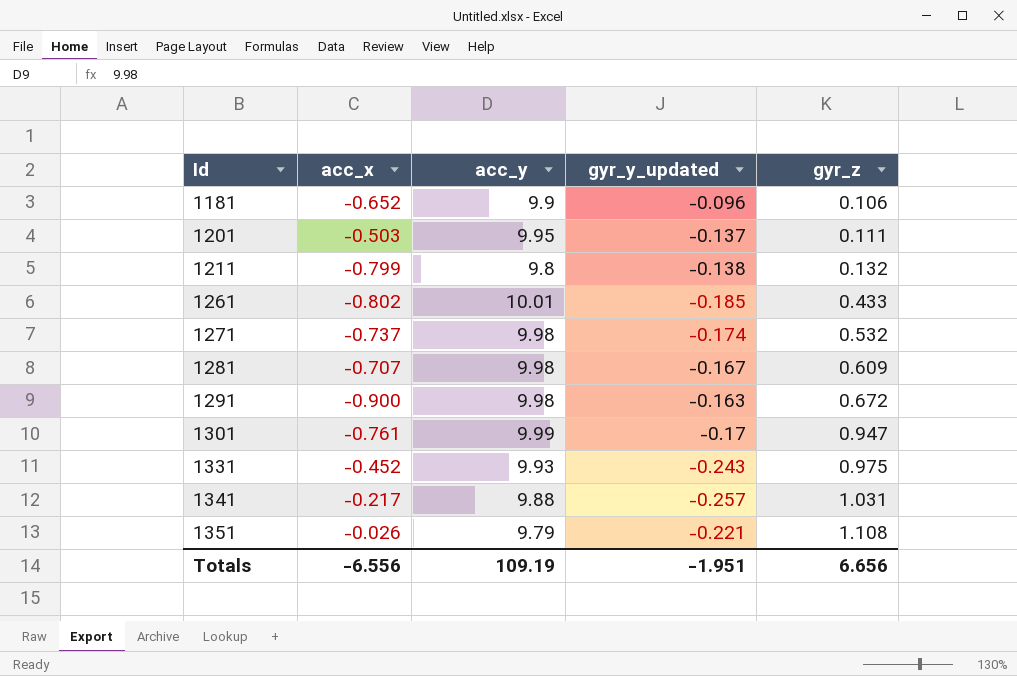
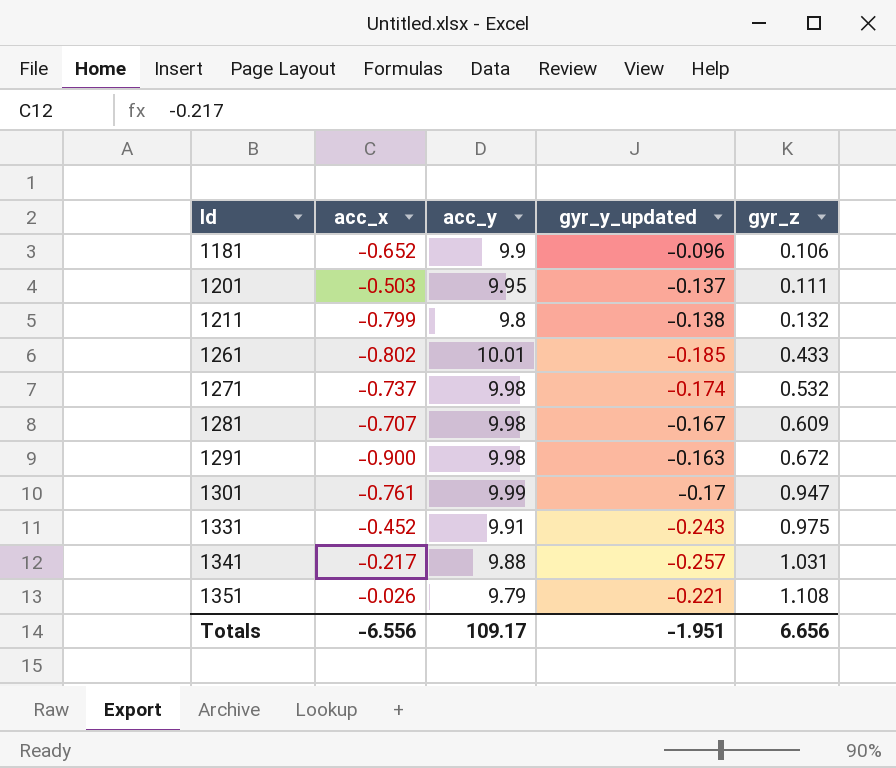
1331 | acc_y: 9.93 -> 9.91
Totals | acc_y: 109.19 -> 109.17

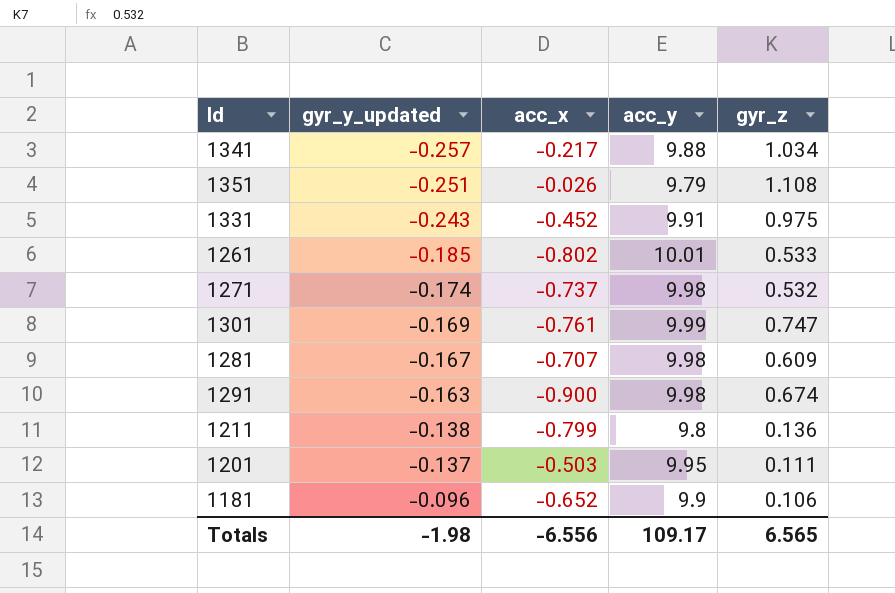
row order: Id ascending -> gyr_y_updated ascending
column gyr_y_updated | position: 4 -> 2
1341 | gyr_z: 1.031 -> 1.034
1351 | gyr_y_updated: -0.221 -> -0.251
1261 | gyr_z: 0.433 -> 0.533
1301 | gyr_y_updated: -0.17 -> -0.169
1301 | gyr_z: 0.947 -> 0.747
1291 | gyr_z: 0.672 -> 0.674
1211 | gyr_z: 0.132 -> 0.136
Totals | gyr_y_updated: -1.951 -> -1.98
Totals | gyr_z: 6.656 -> 6.565

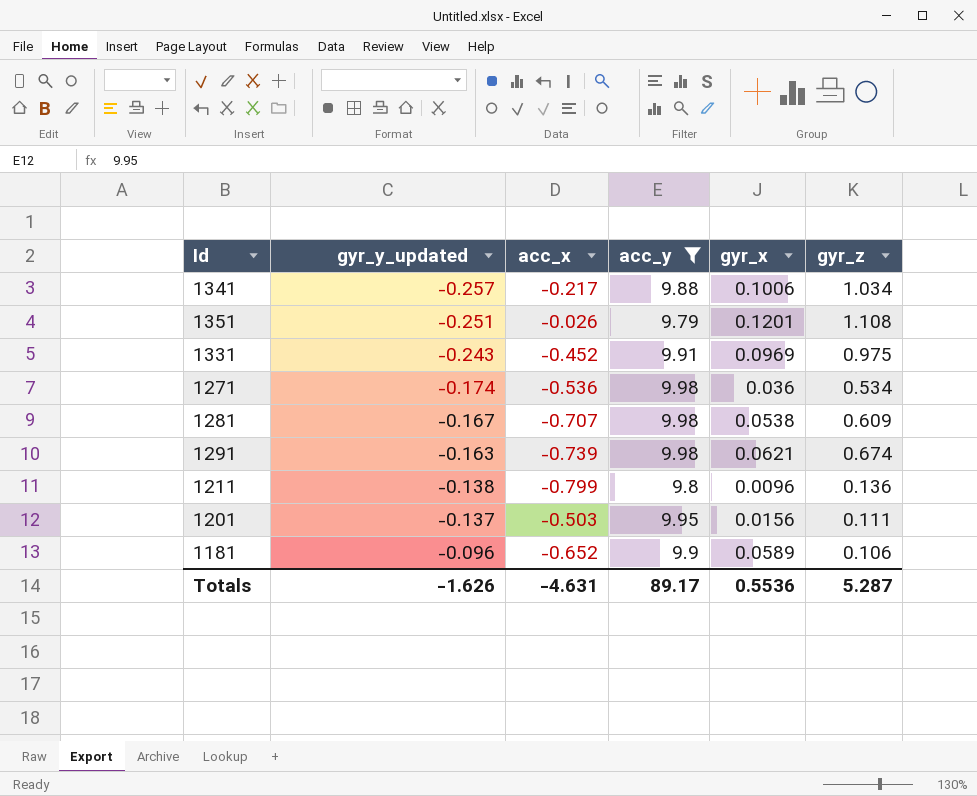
filter: none -> acc_y <= 9.98
column gyr_x | position: none -> 5
1271 | acc_x: -0.737 -> -0.536
1271 | gyr_z: 0.532 -> 0.534
1291 | acc_x: -0.900 -> -0.739
Totals | gyr_y_updated: -1.98 -> -1.626
Totals | acc_x: -6.556 -> -4.631
Totals | acc_y: 109.17 -> 89.17
Totals | gyr_z: 6.565 -> 5.287

